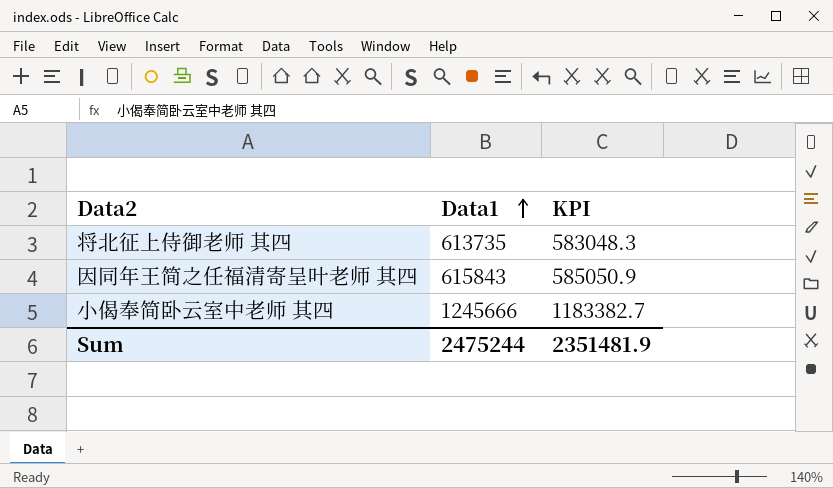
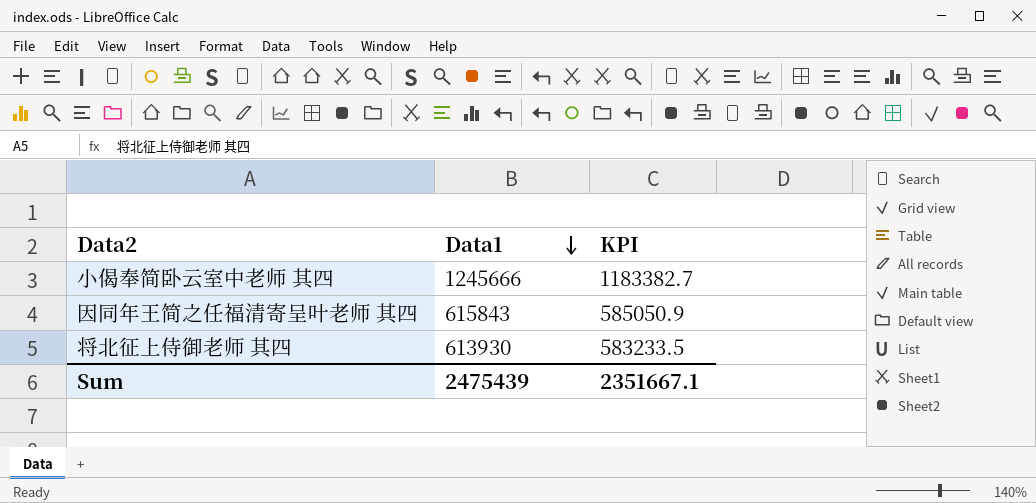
row order: Data1 ascending -> Data1 descending
将北征上侍御老师 其四 | Data1: 613735 -> 613930
将北征上侍御老师 其四 | KPI: 583048.3 -> 583233.5
Sum | Data1: 2475244 -> 2475439
Sum | KPI: 2351481.9 -> 2351667.1

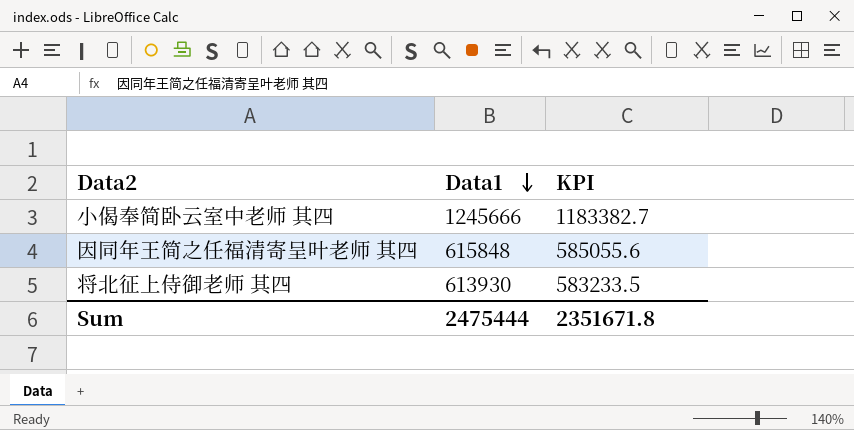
因同年王简之任福清寄呈叶老师 其四 | Data1: 615843 -> 615848
因同年王简之任福清寄呈叶老师 其四 | KPI: 585050.9 -> 585055.6
Sum | Data1: 2475439 -> 2475444
Sum | KPI: 2351667.1 -> 2351671.8

